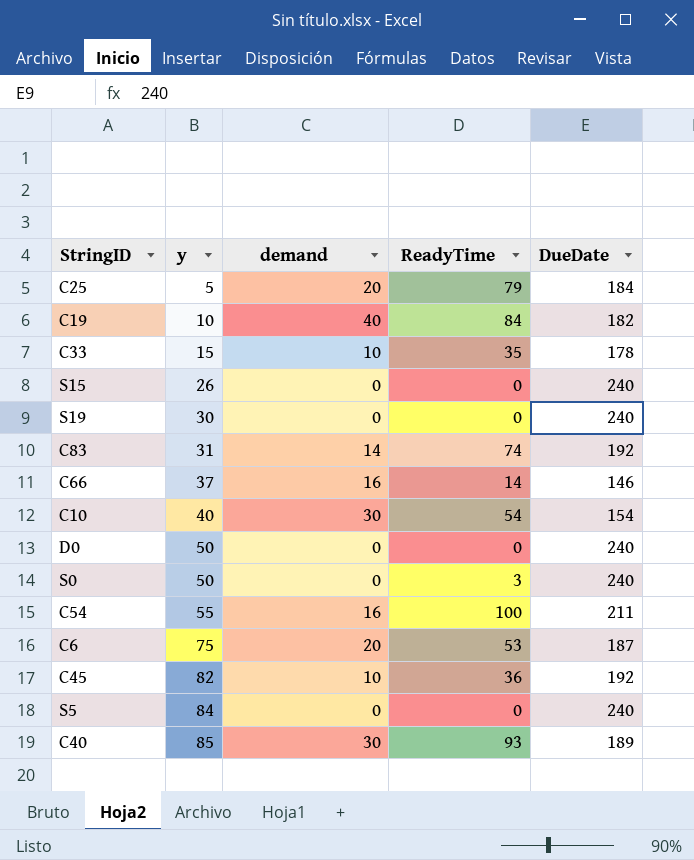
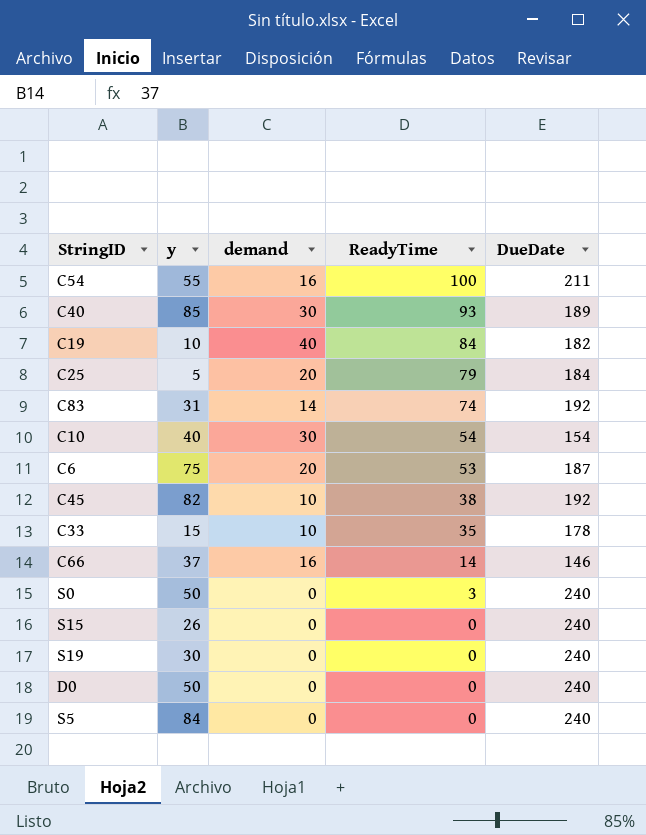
row order: y ascending -> ReadyTime descending
C45 | ReadyTime: 36 -> 38

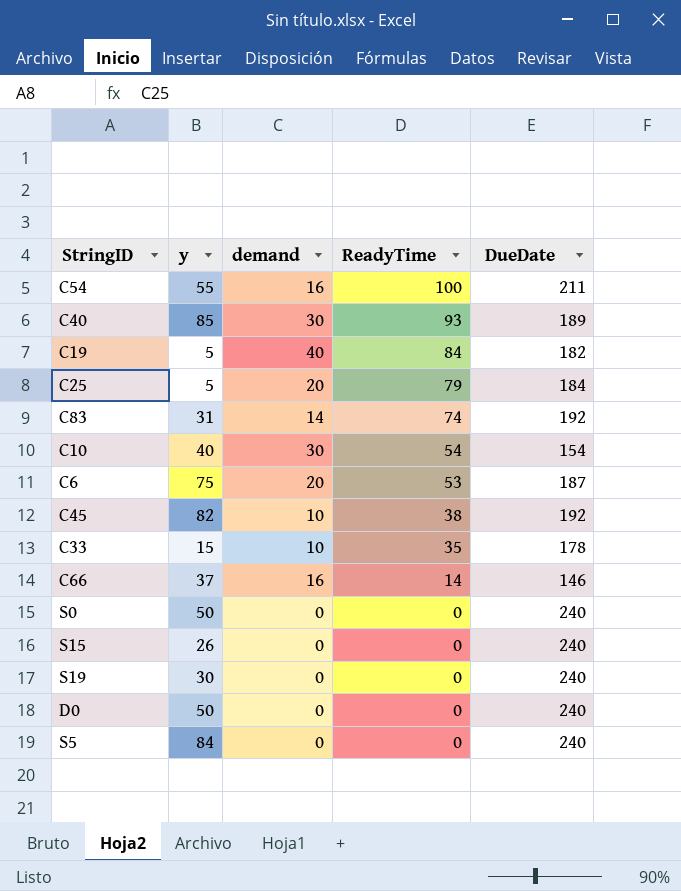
C19 | y: 10 -> 5
S0 | ReadyTime: 3 -> 0

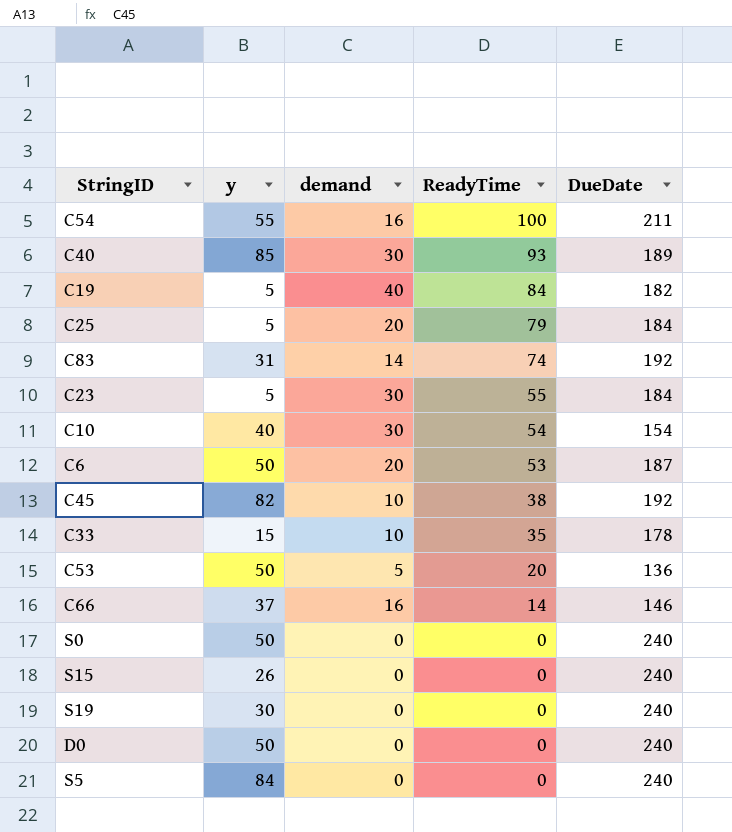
row C23: none -> 5 | 30 | 55 | 184
C6 | y: 75 -> 50
row C53: none -> 50 | 5 | 20 | 136

